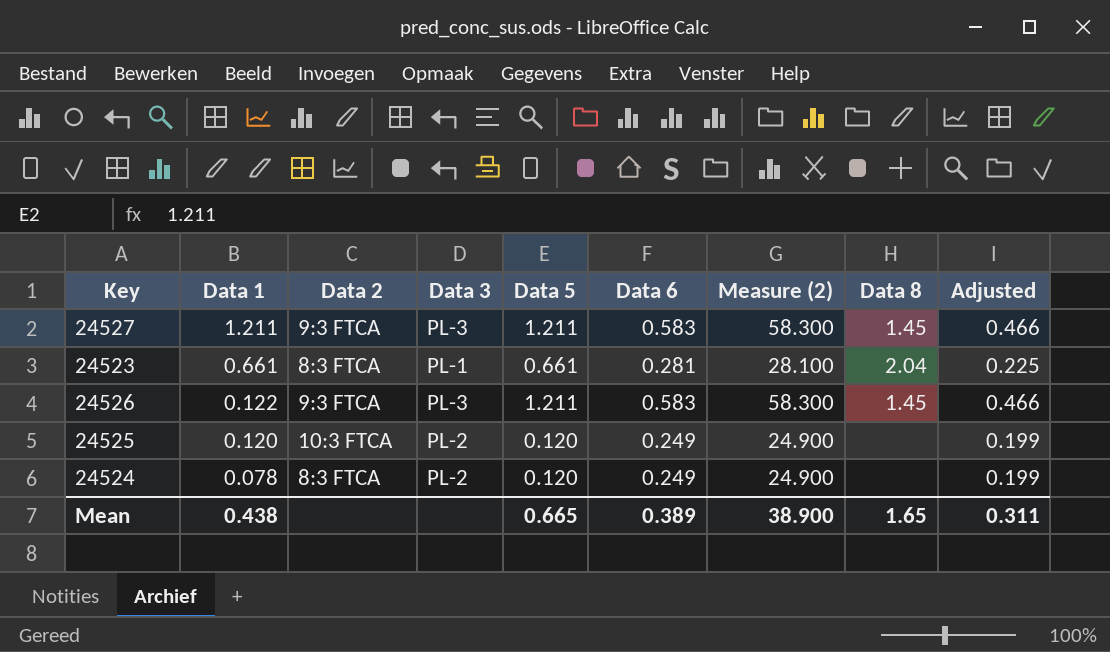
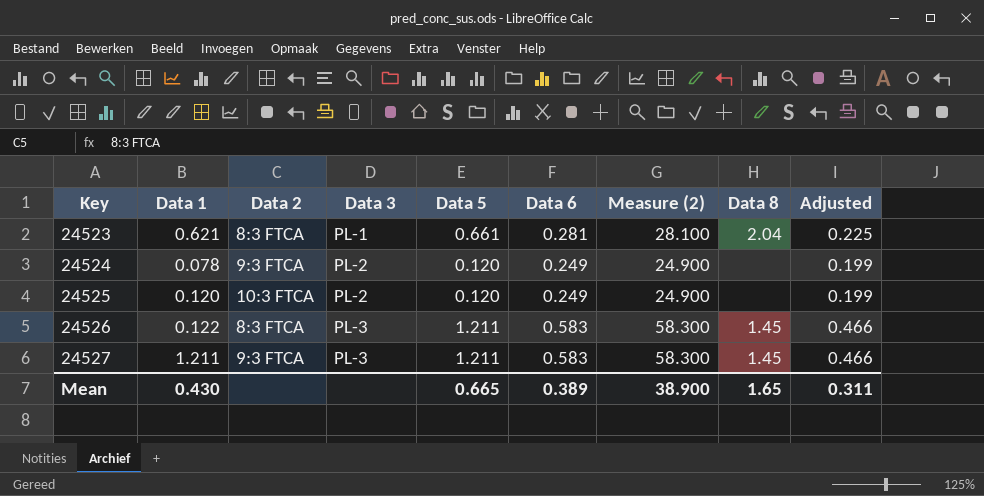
row order: Data 1 descending -> Key ascending
24523 | Data 1: 0.661 -> 0.621
24524 | Data 2: 8:3 FTCA -> 9:3 FTCA
24526 | Data 2: 9:3 FTCA -> 8:3 FTCA
Mean | Data 1: 0.438 -> 0.430

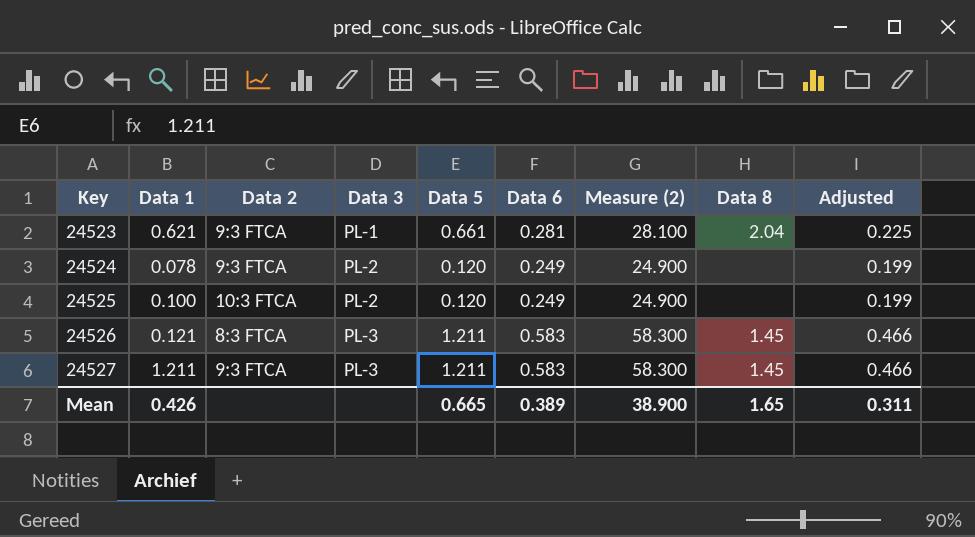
24523 | Data 2: 8:3 FTCA -> 9:3 FTCA
24525 | Data 1: 0.120 -> 0.100
24526 | Data 1: 0.122 -> 0.121
Mean | Data 1: 0.430 -> 0.426

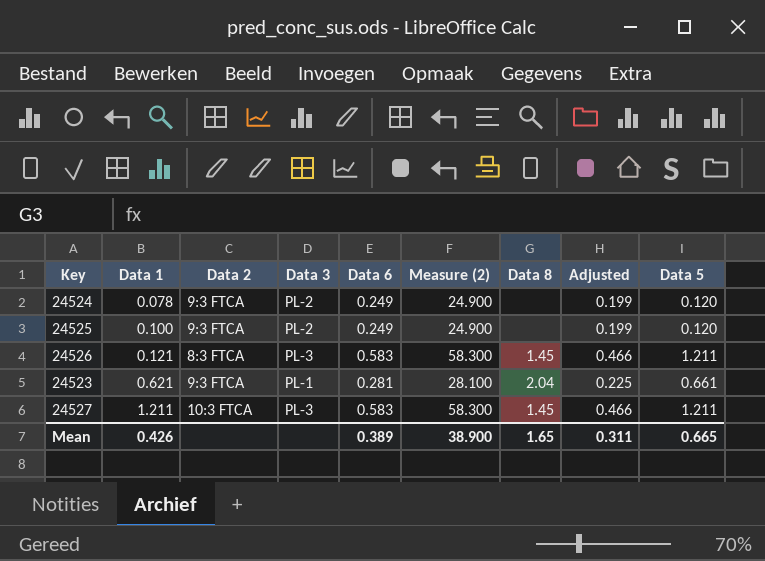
row order: Key ascending -> Data 1 ascending
column Data 5 | position: 5 -> 9
24525 | Data 2: 10:3 FTCA -> 9:3 FTCA
24527 | Data 2: 9:3 FTCA -> 10:3 FTCA

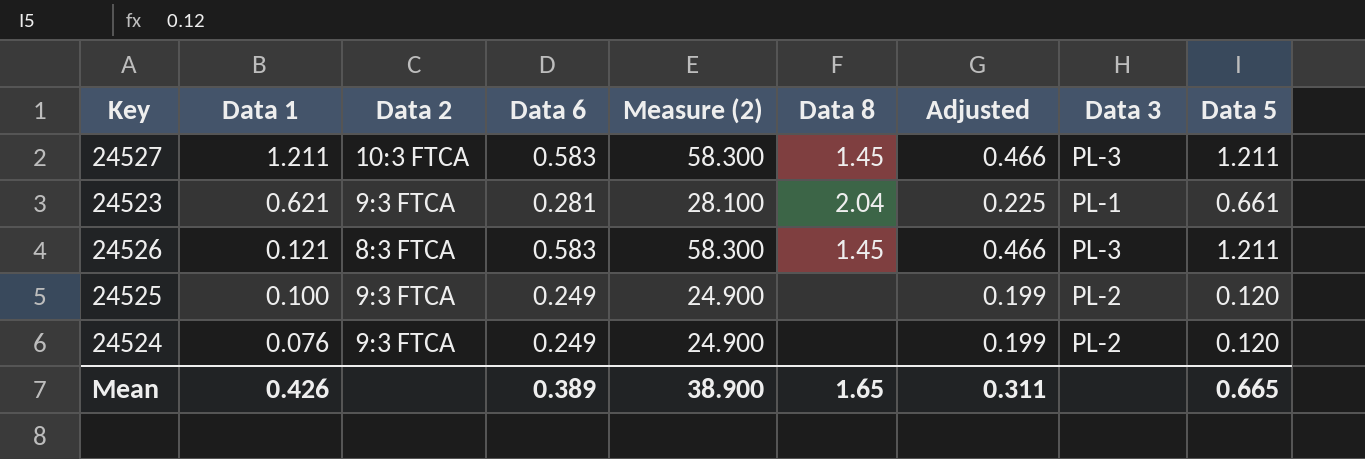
row order: Data 1 ascending -> Data 1 descending
column Data 3 | position: 4 -> 8
24524 | Data 1: 0.078 -> 0.076

